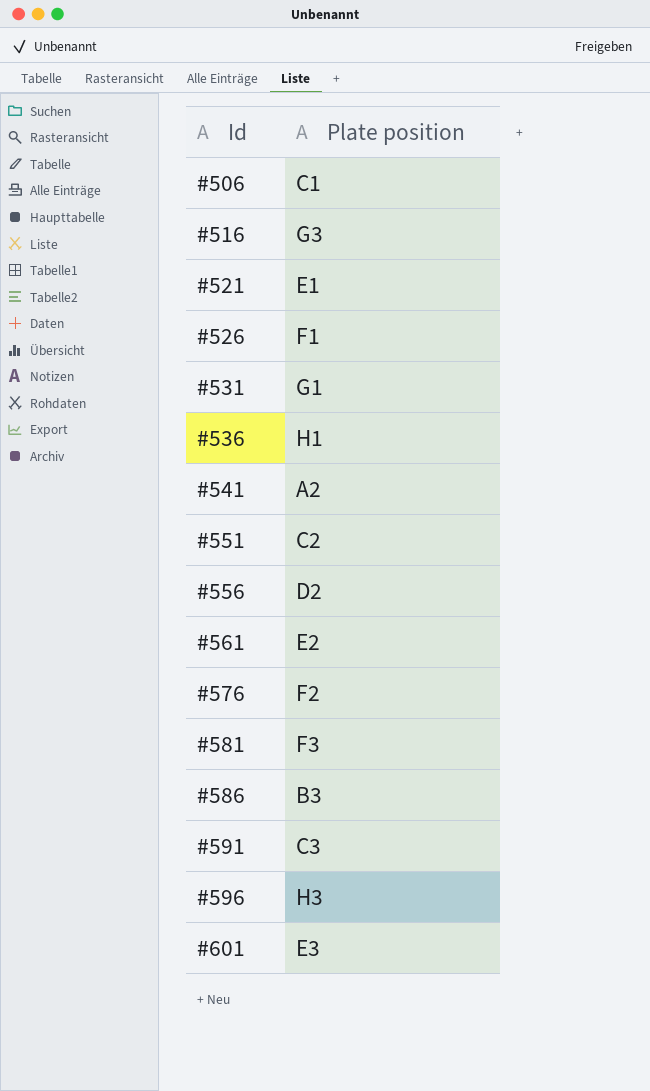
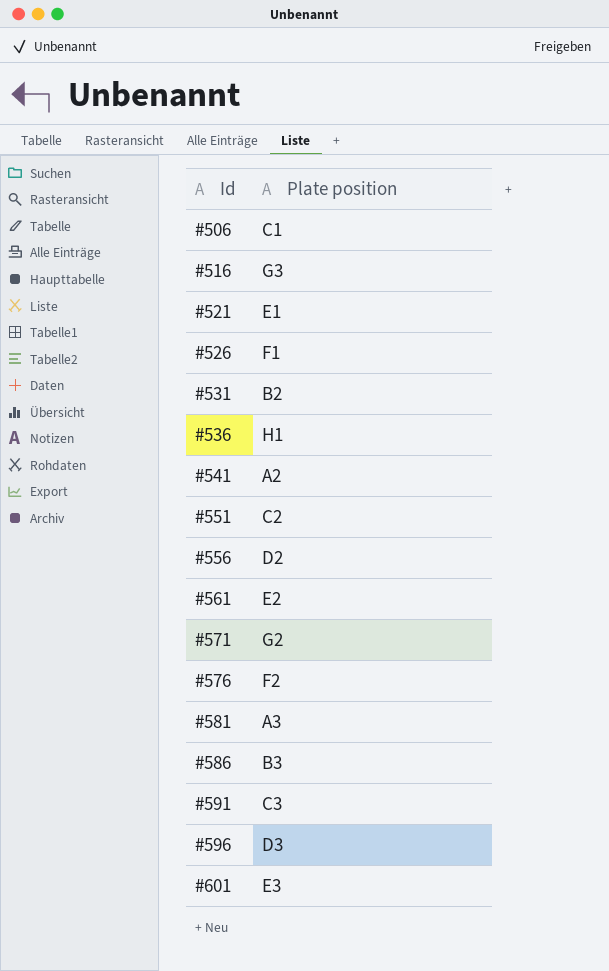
#531 | Plate position: G1 -> B2
row #571: none -> G2
#581 | Plate position: F3 -> A3
#596 | Plate position: H3 -> D3

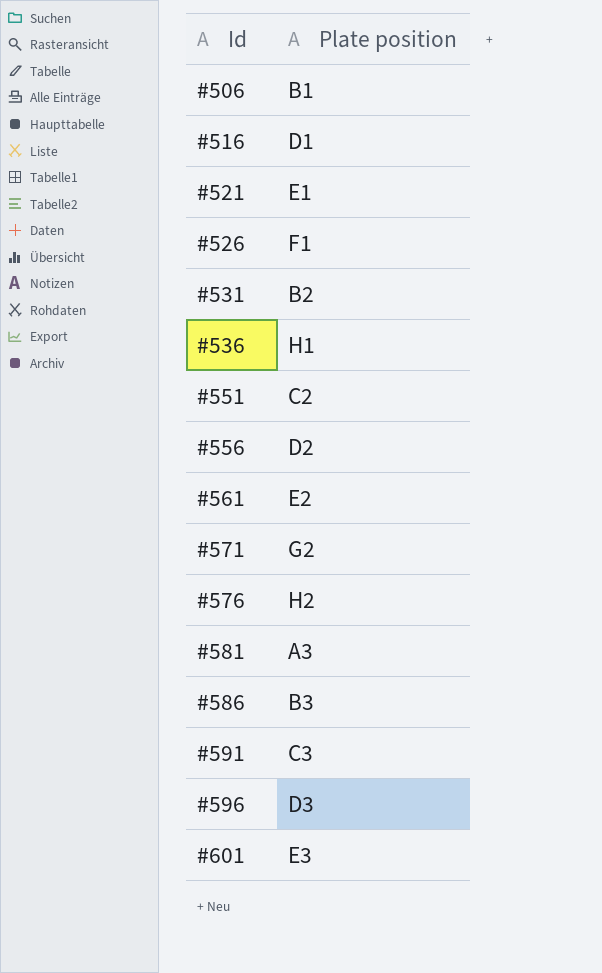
row #541: A2 -> none
#506 | Plate position: C1 -> B1
#516 | Plate position: G3 -> D1
#576 | Plate position: F2 -> H2

